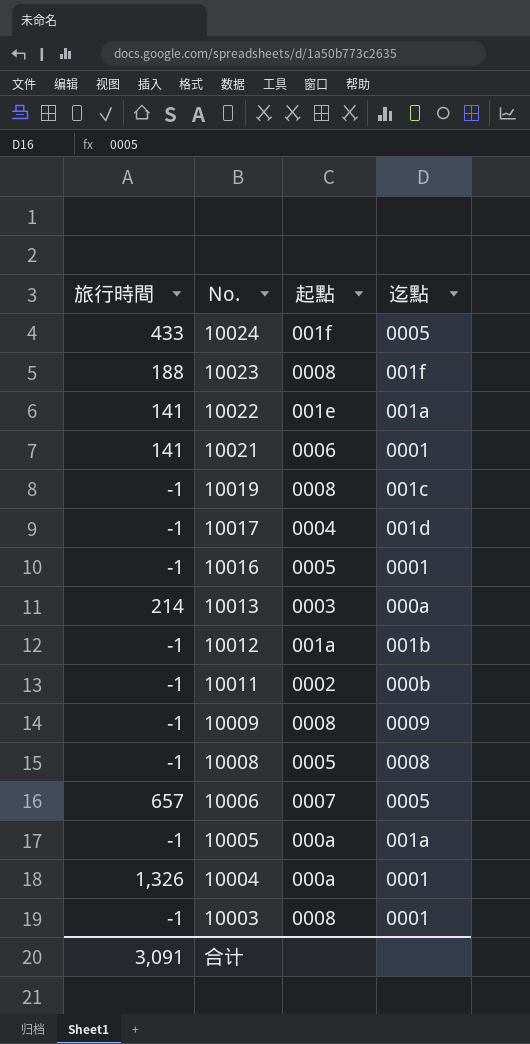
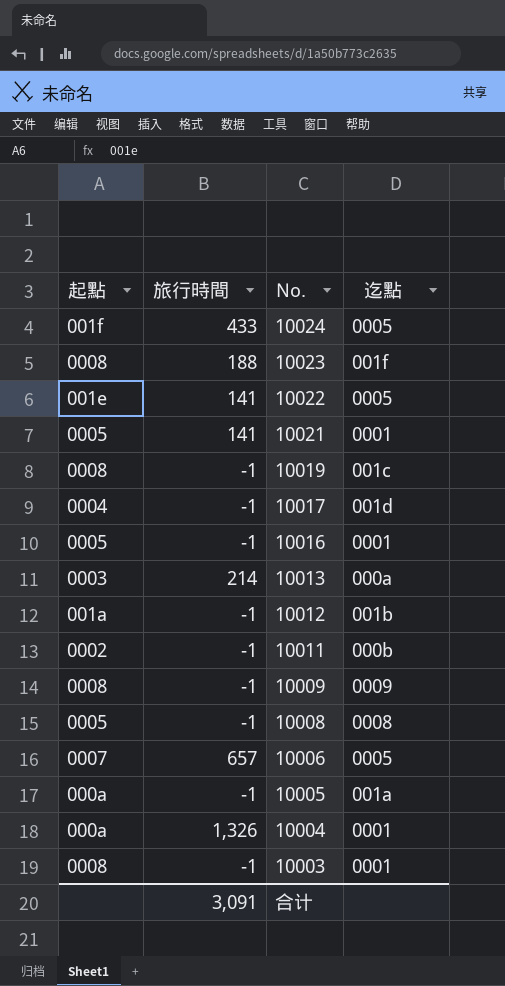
column 起點 | position: 3 -> 1
10022 | 迄點: 001a -> 0005
10021 | 起點: 0006 -> 0005

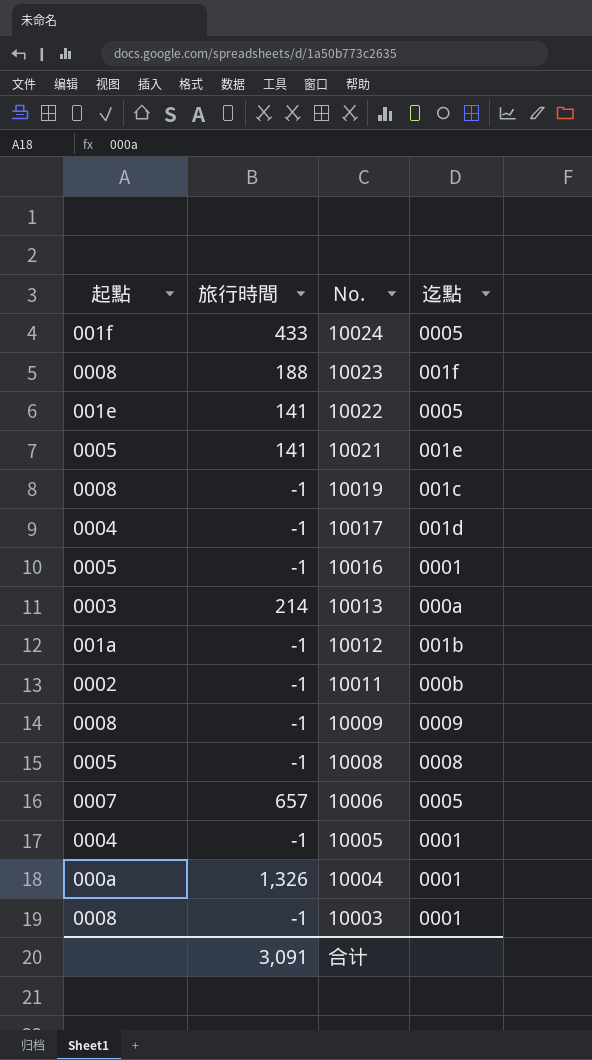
10021 | 迄點: 0001 -> 001e
10005 | 起點: 000a -> 0004
10005 | 迄點: 001a -> 0001

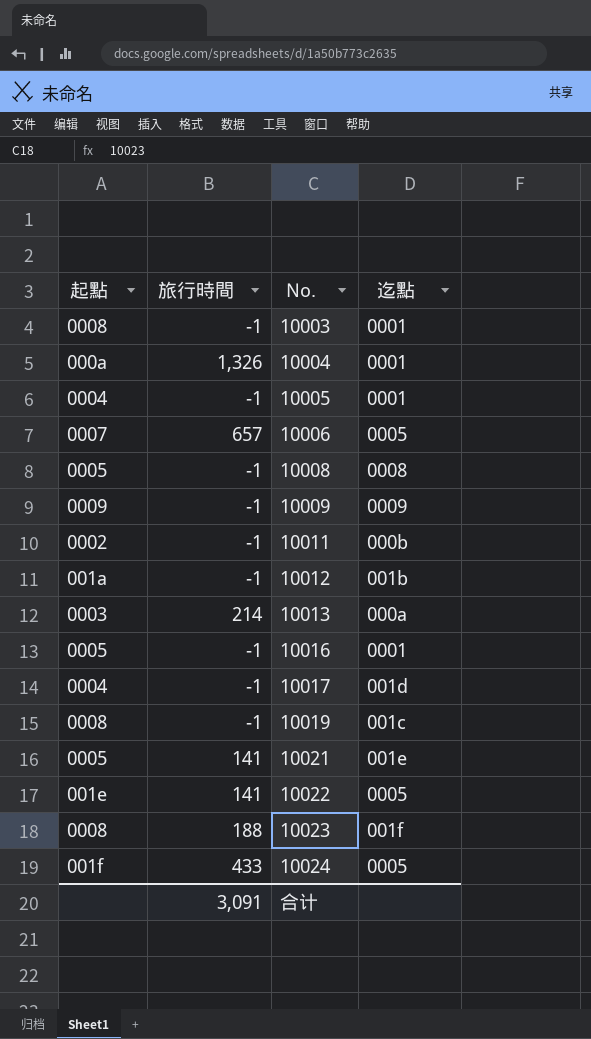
row order: No. descending -> No. ascending
10009 | 起點: 0008 -> 0009

